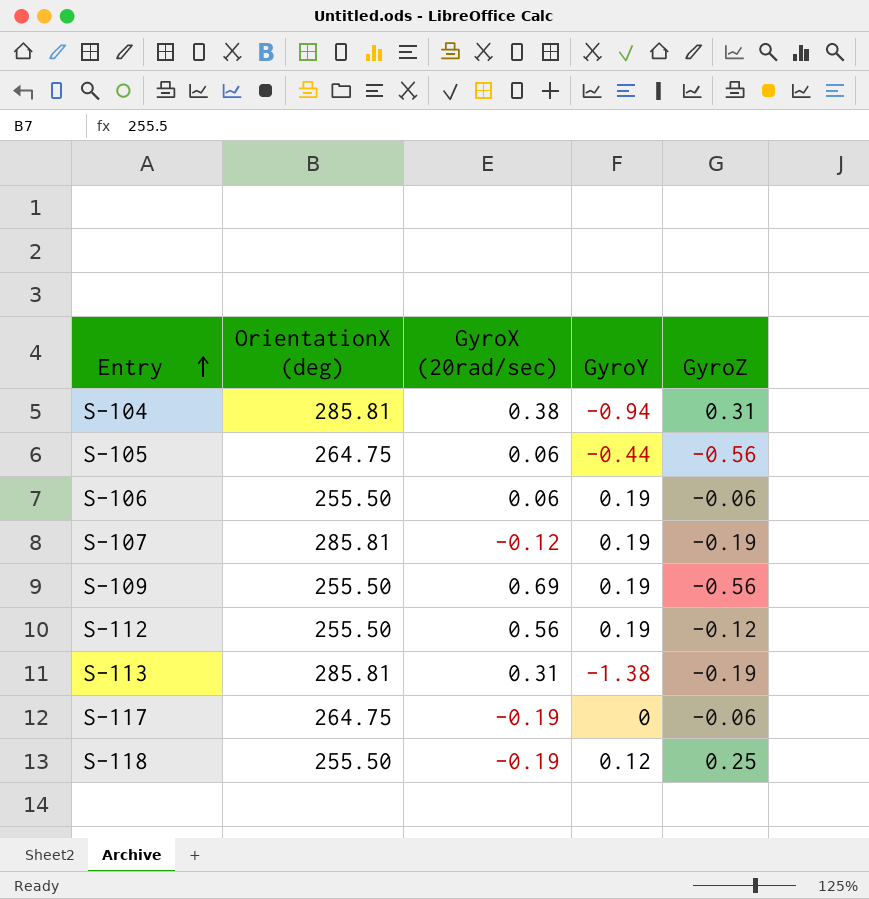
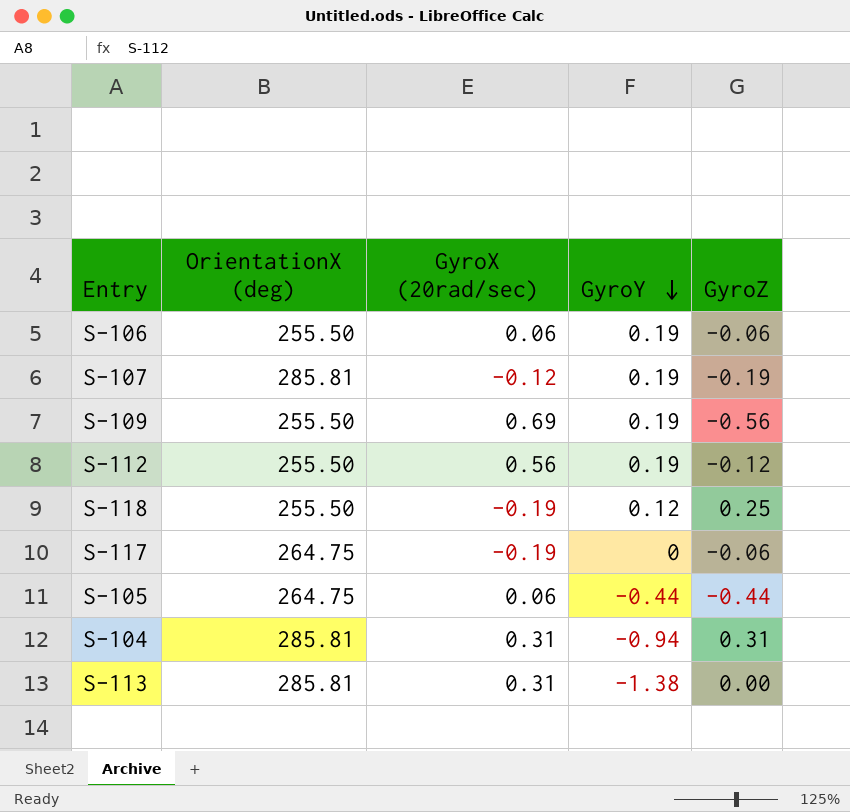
row order: Entry ascending -> GyroY descending
S-105 | GyroZ: -0.56 -> -0.44
S-104 | GyroX (20rad/sec): 0.38 -> 0.31
S-113 | GyroZ: -0.19 -> 0.00

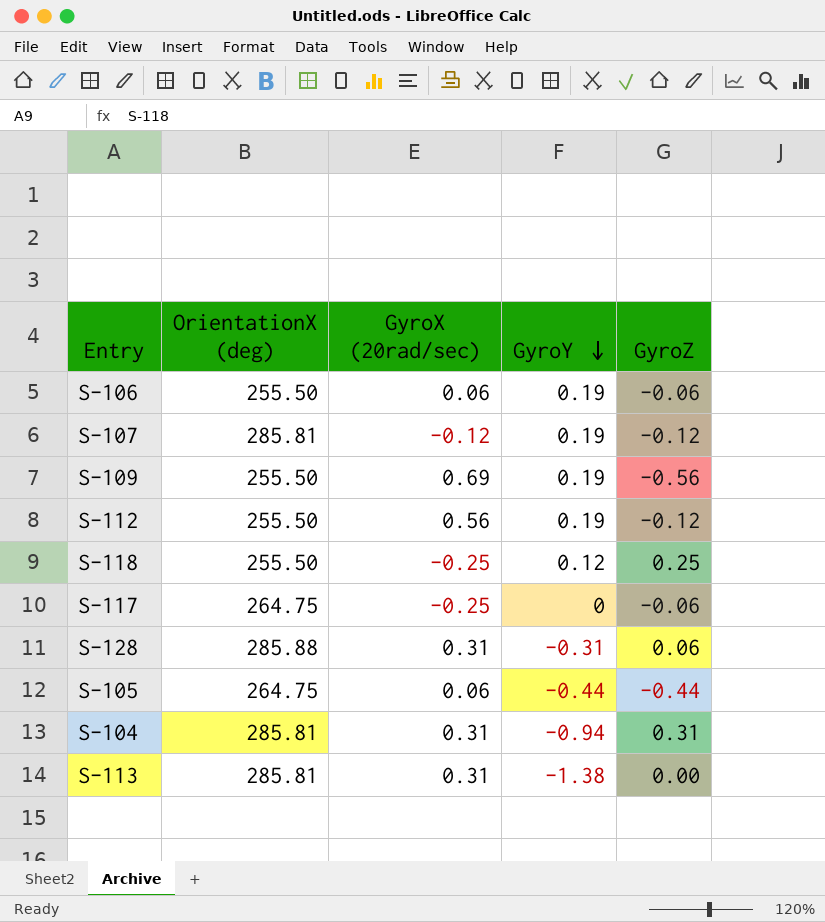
S-107 | GyroZ: -0.19 -> -0.12
S-118 | GyroX (20rad/sec): -0.19 -> -0.25
S-117 | GyroX (20rad/sec): -0.19 -> -0.25
row S-128: none -> 285.88 | 0.31 | -0.31 | 0.06

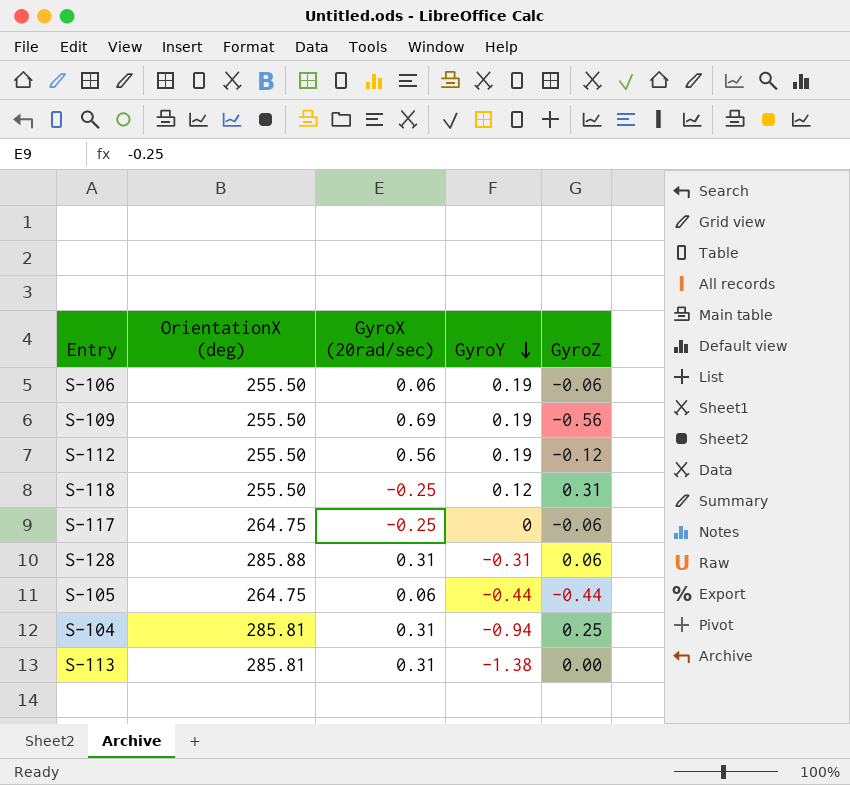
row S-107: 285.81 | -0.12 | 0.19 | -0.12 -> none
S-118 | GyroZ: 0.25 -> 0.31
S-104 | GyroZ: 0.31 -> 0.25

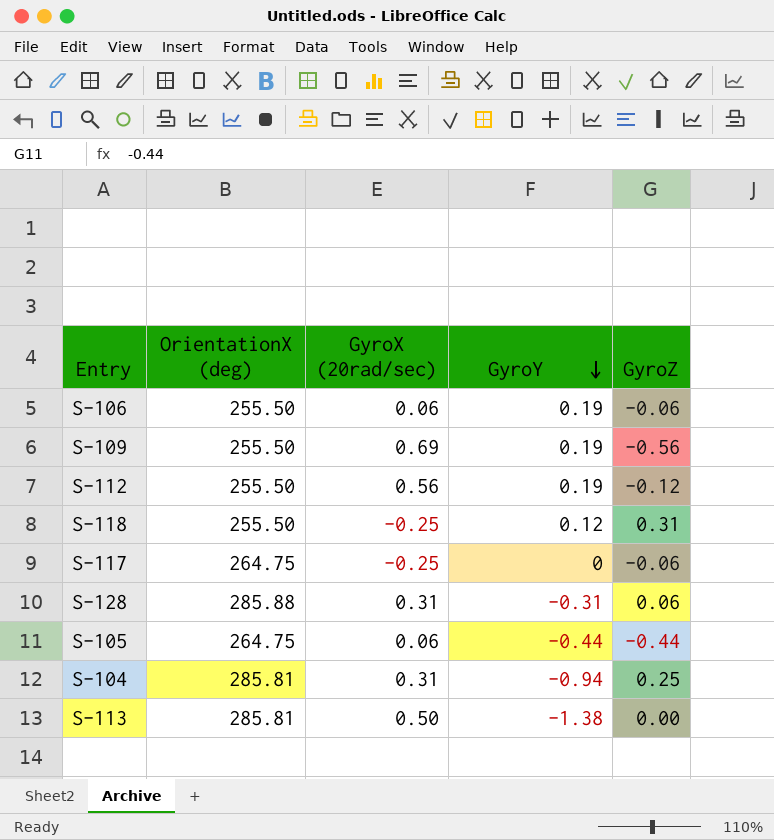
S-113 | GyroX (20rad/sec): 0.31 -> 0.50

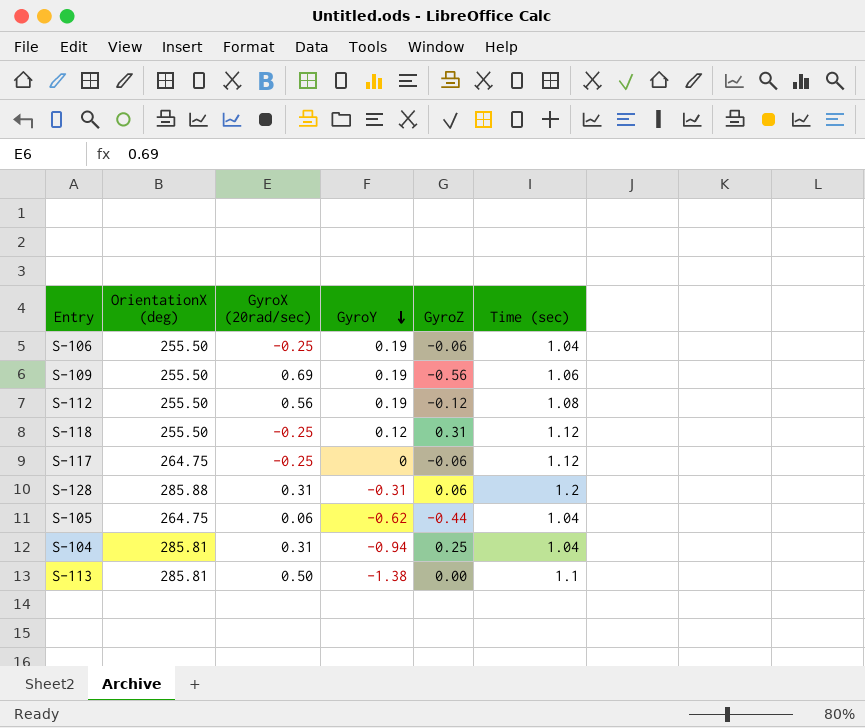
column Time (sec) | position: none -> 6
S-106 | GyroX (20rad/sec): 0.06 -> -0.25
S-105 | GyroY: -0.44 -> -0.62

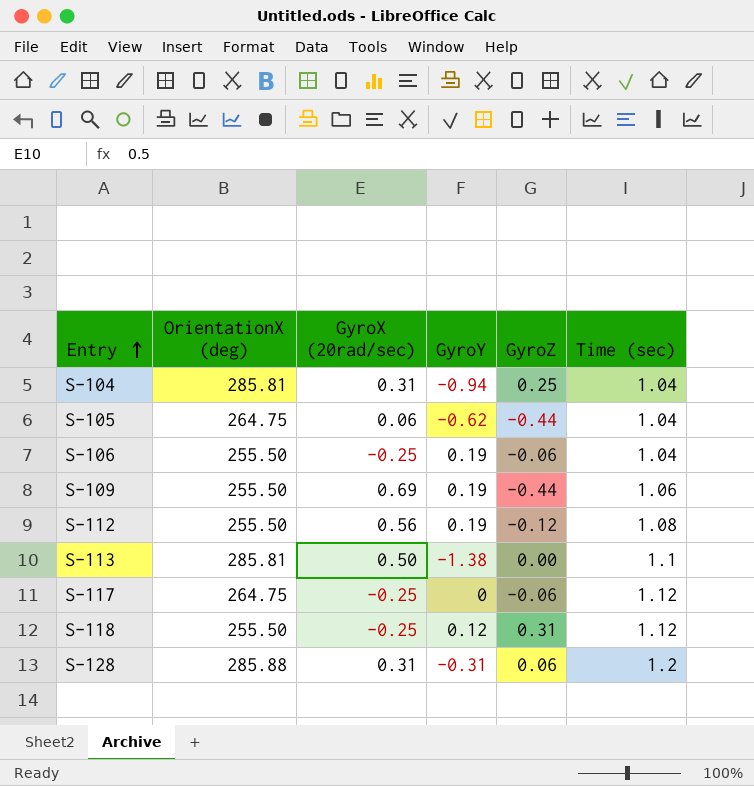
row order: GyroY descending -> Entry ascending
S-109 | GyroZ: -0.56 -> -0.44

